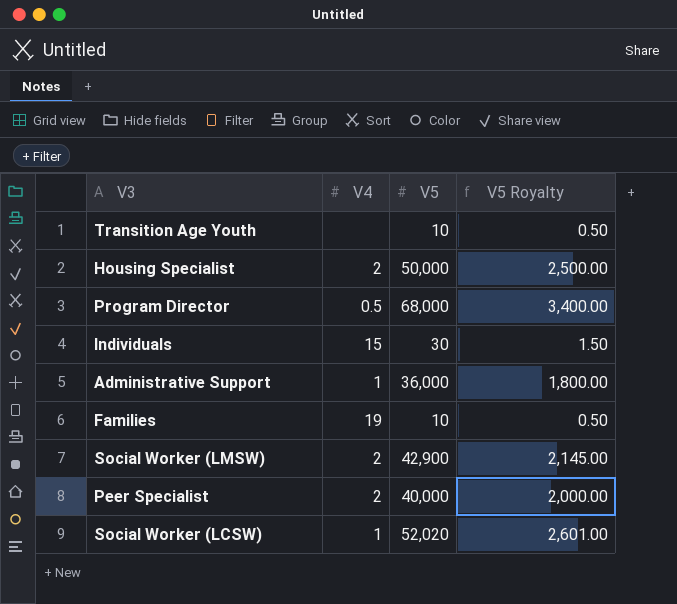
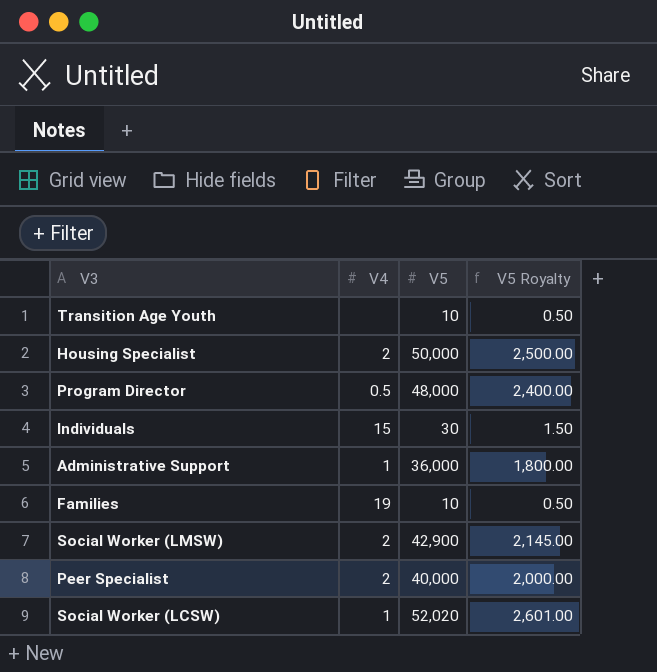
Program Director | V5: 68,000 -> 48,000
Program Director | V5 Royalty: 3,400.00 -> 2,400.00

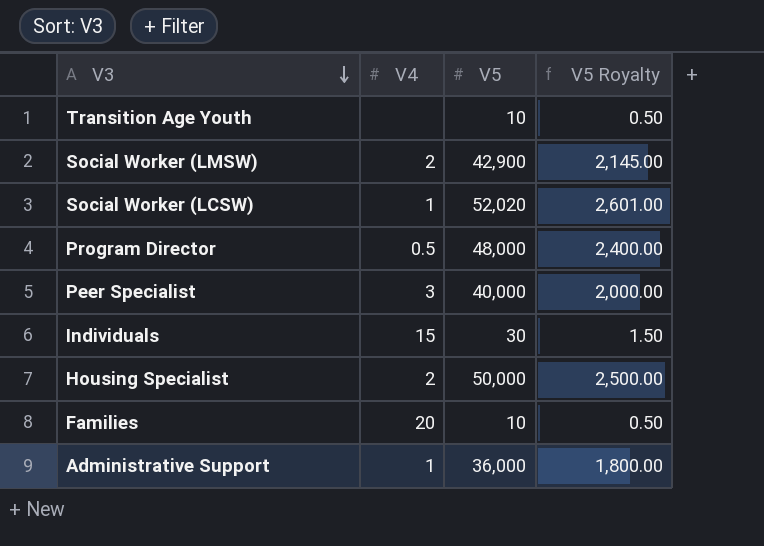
row order: none -> V3 descending
Peer Specialist | V4: 2 -> 3
Families | V4: 19 -> 20

